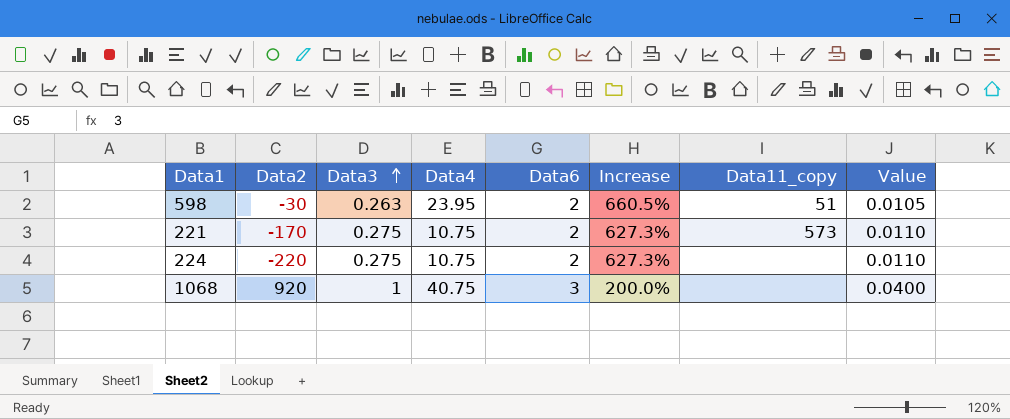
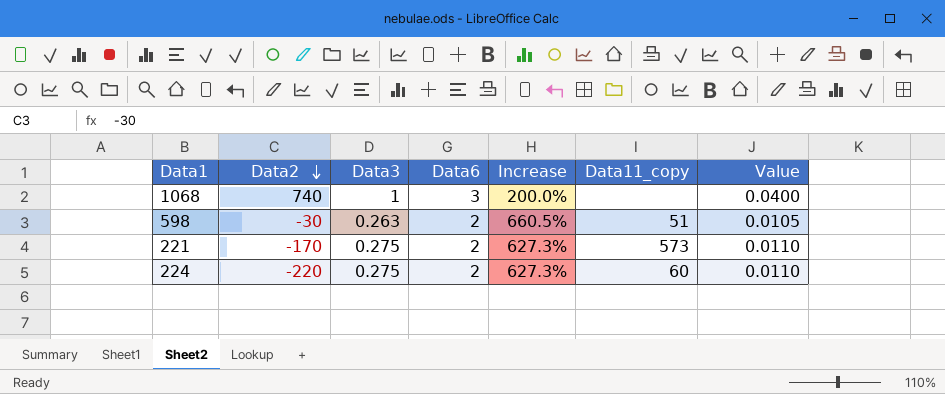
row order: Data3 ascending -> Data2 descending
column Data4 | position: 4 -> none
1068 | Data2: 920 -> 740
224 | Data11_copy: none -> 60

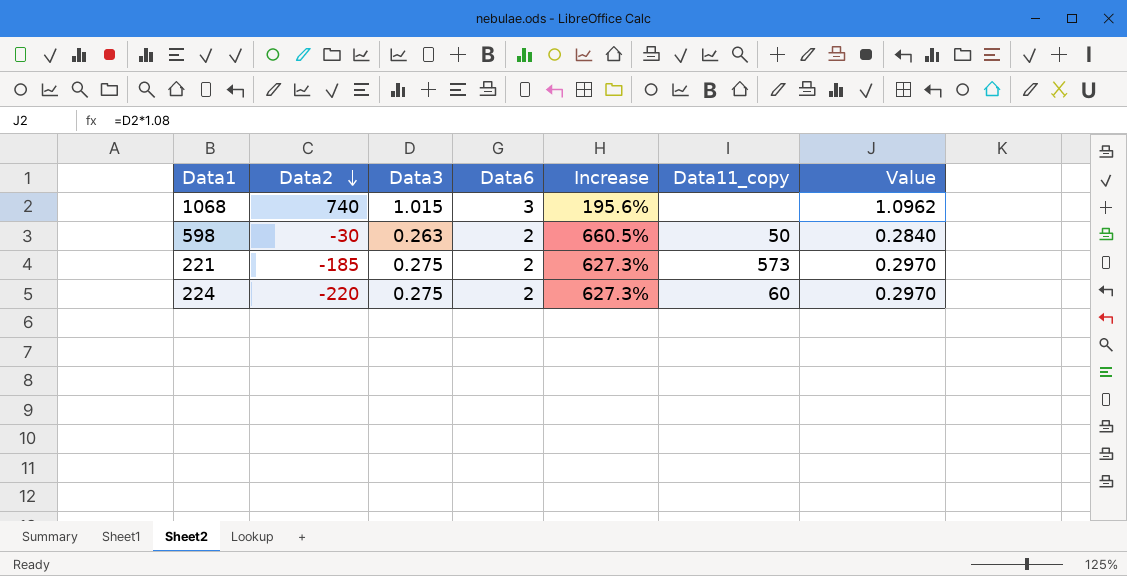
column Value | formula: [Data3] * 0.04 -> [Data3] * 1.08
1068 | Data3: 1 -> 1.015
1068 | Increase: 200.0% -> 195.6%
598 | Data11_copy: 51 -> 50
221 | Data2: -170 -> -185

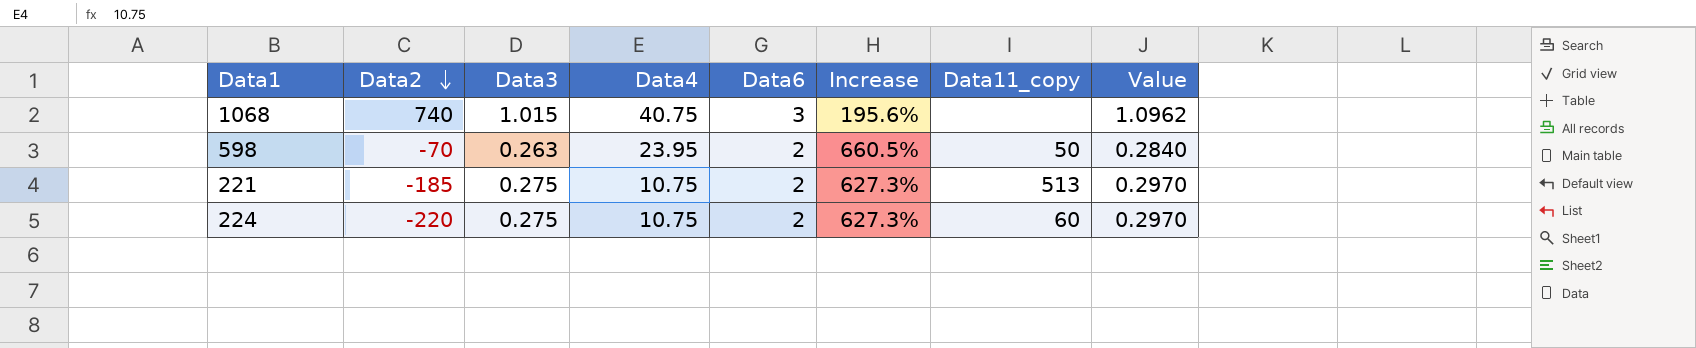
column Data4 | position: none -> 4
598 | Data2: -30 -> -70
221 | Data11_copy: 573 -> 513

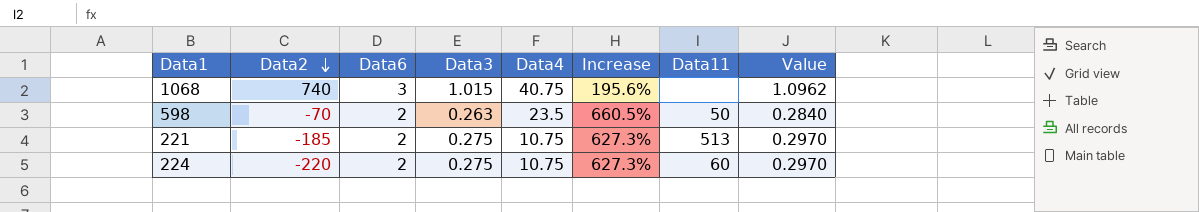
column Data6 | position: 5 -> 3
column name: Data11_copy -> Data11
598 | Data4: 23.95 -> 23.5

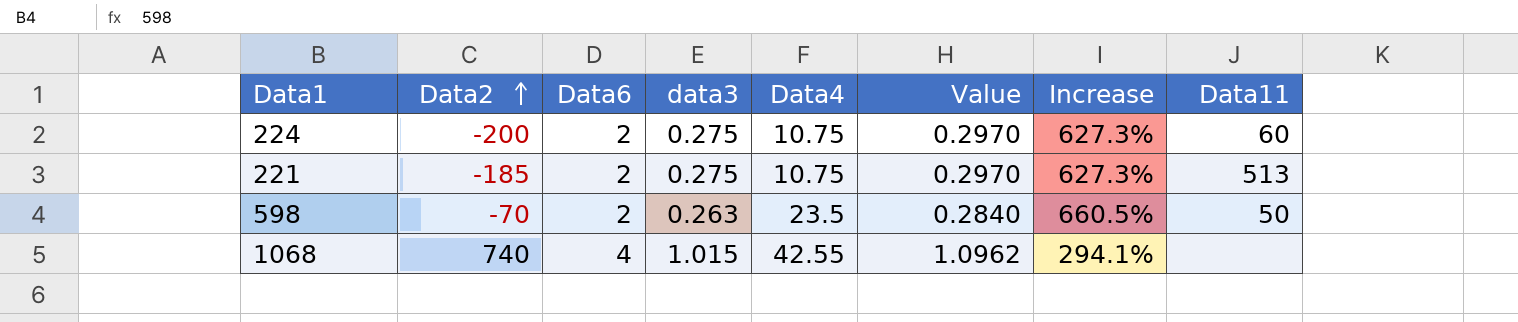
row order: Data2 descending -> Data2 ascending
column name: Data3 -> data3
column Value | position: 8 -> 6
224 | Data2: -220 -> -200
1068 | Data6: 3 -> 4
1068 | Data4: 40.75 -> 42.55
1068 | Increase: 195.6% -> 294.1%

